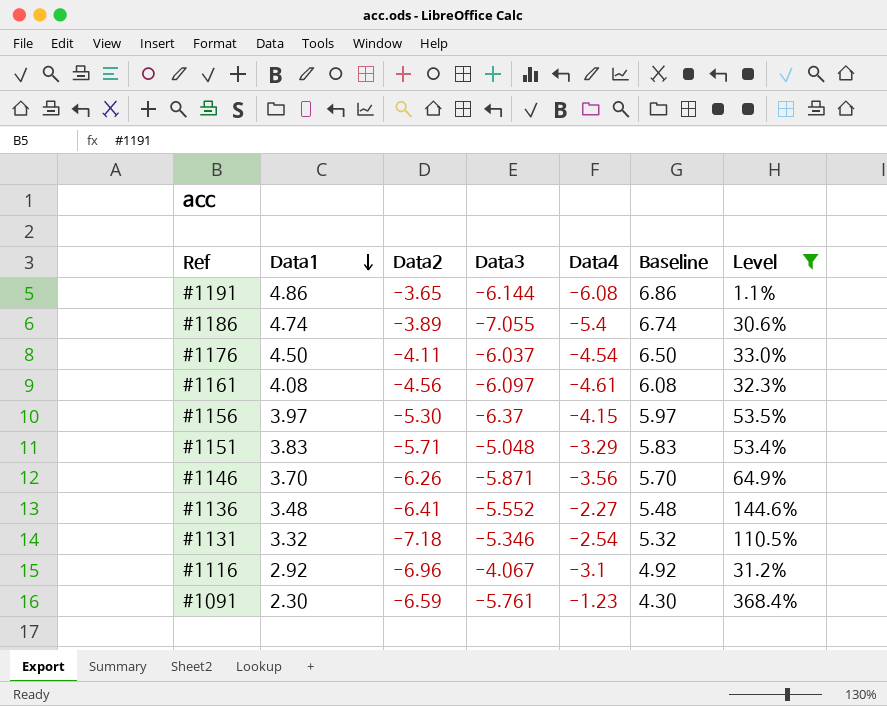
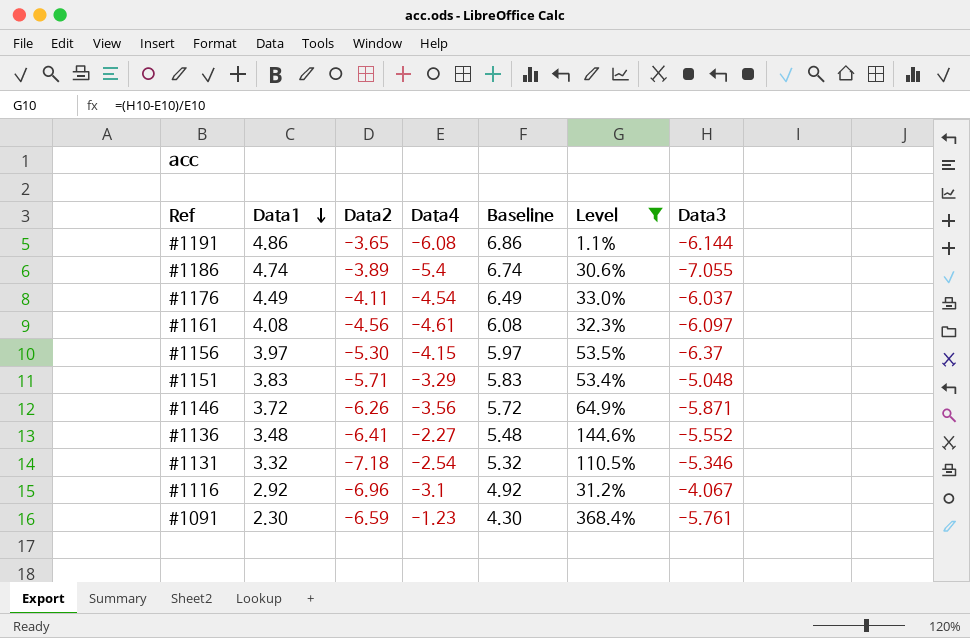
column Data3 | position: 4 -> 7
#1176 | Data1: 4.50 -> 4.49
#1176 | Baseline: 6.50 -> 6.49
#1146 | Data1: 3.70 -> 3.72
#1146 | Baseline: 5.70 -> 5.72

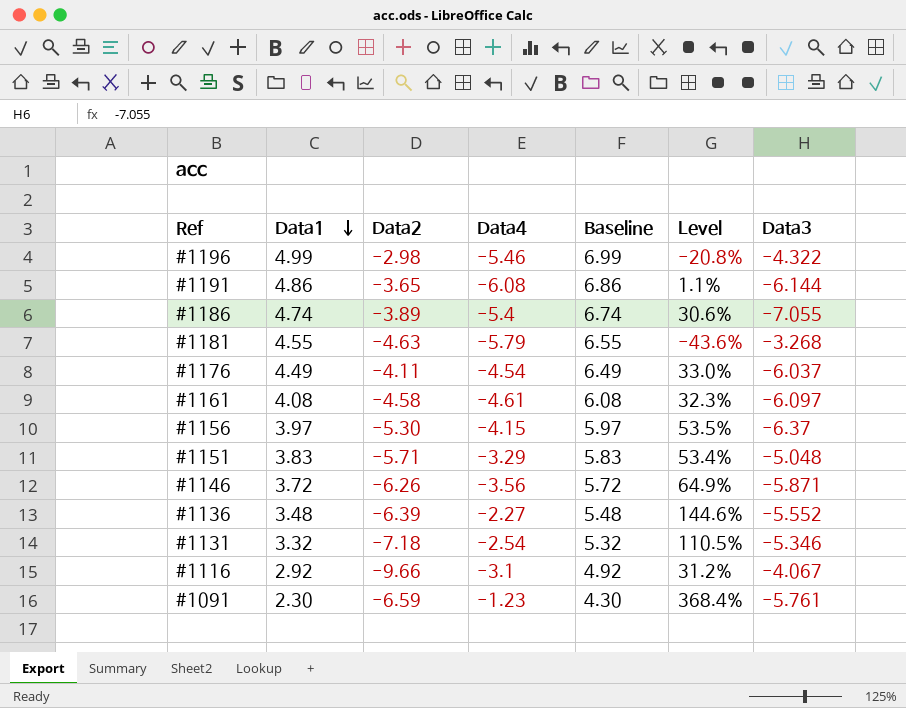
filter: Level >= 1.1% -> none
#1161 | Data2: -4.56 -> -4.58
#1136 | Data2: -6.41 -> -6.39
#1116 | Data2: -6.96 -> -9.66

